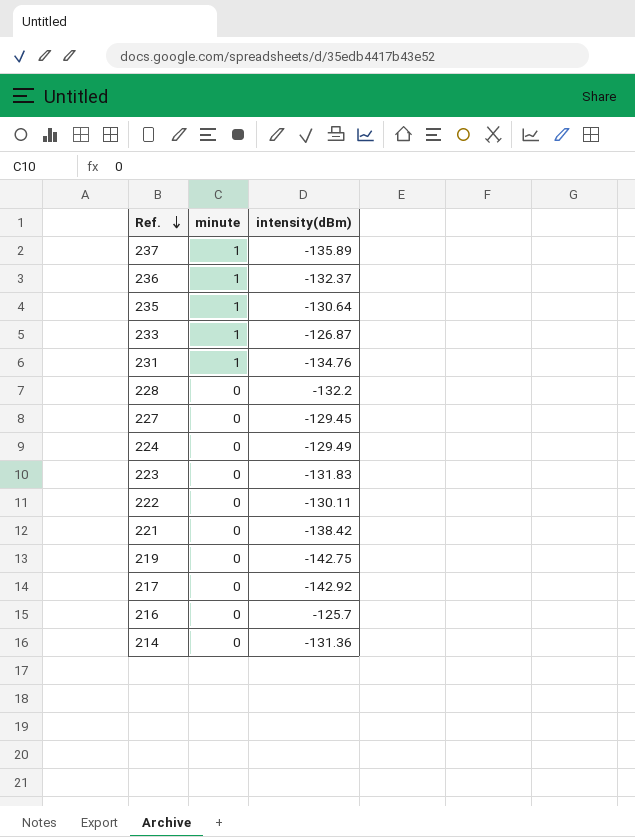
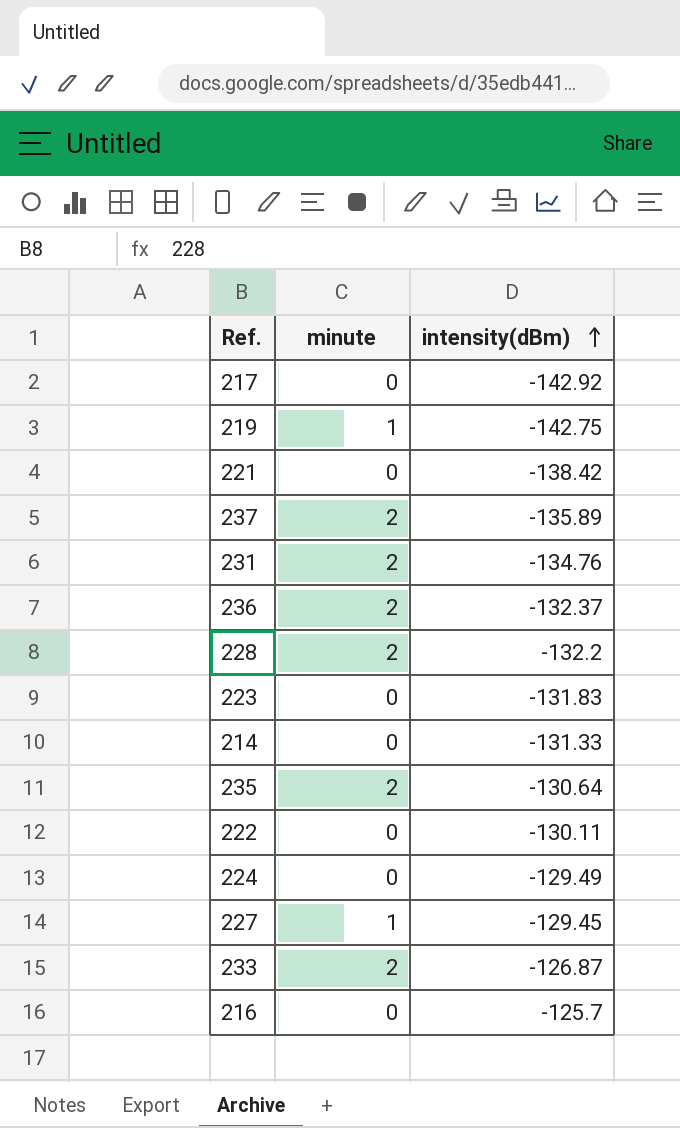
row order: Ref. descending -> intensity(dBm) ascending
219 | minute: 0 -> 1
237 | minute: 1 -> 2
231 | minute: 1 -> 2
236 | minute: 1 -> 2
228 | minute: 0 -> 2
214 | intensity(dBm): -131.36 -> -131.33
235 | minute: 1 -> 2
227 | minute: 0 -> 1
233 | minute: 1 -> 2

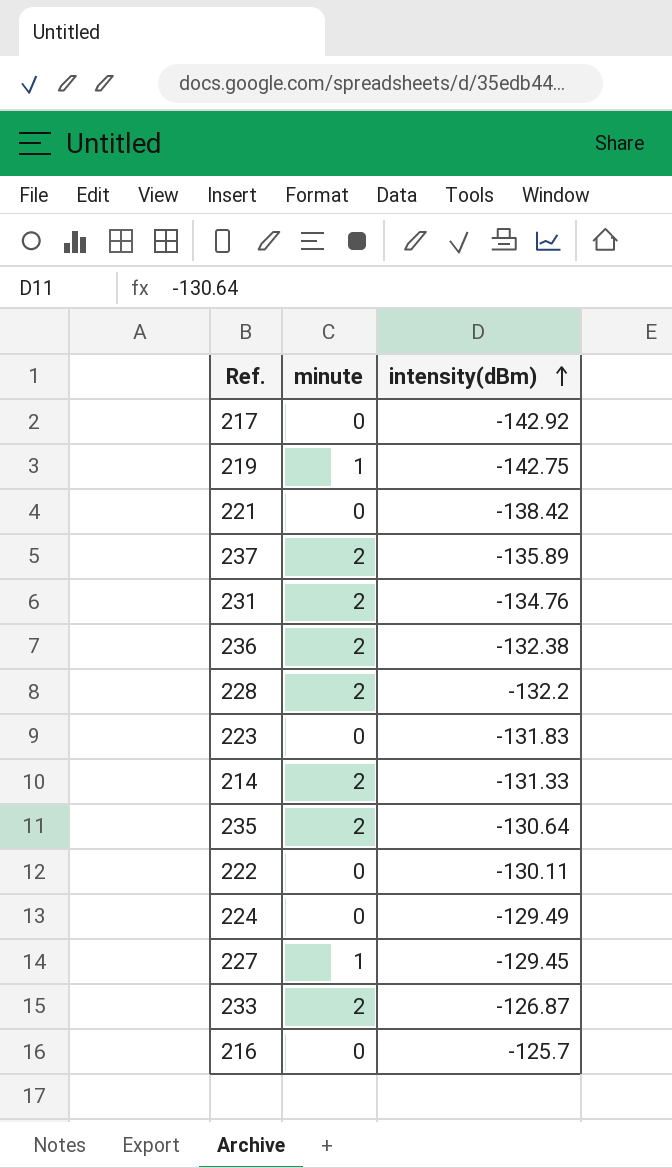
236 | intensity(dBm): -132.37 -> -132.38
214 | minute: 0 -> 2

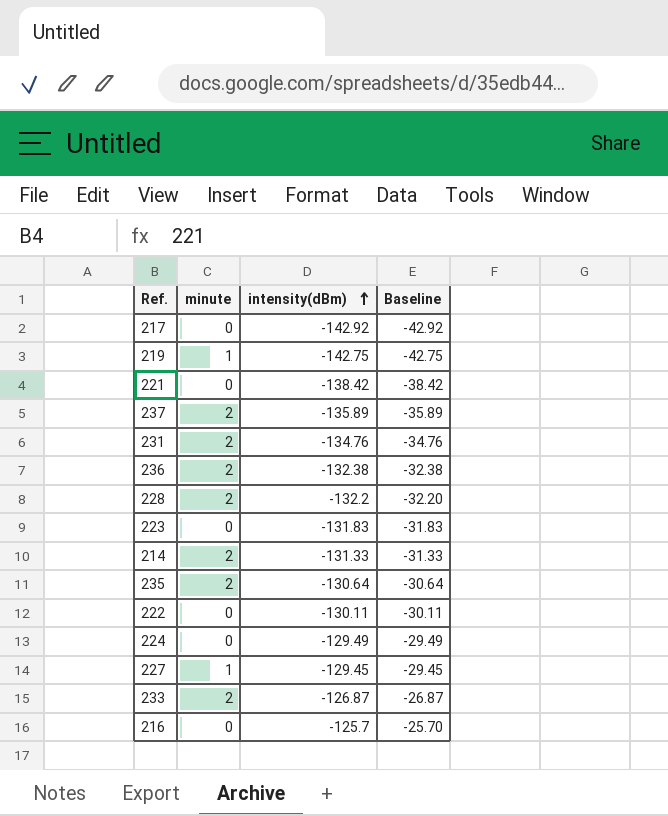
column Baseline | formula: none -> [intensity(dBm)] + 100

